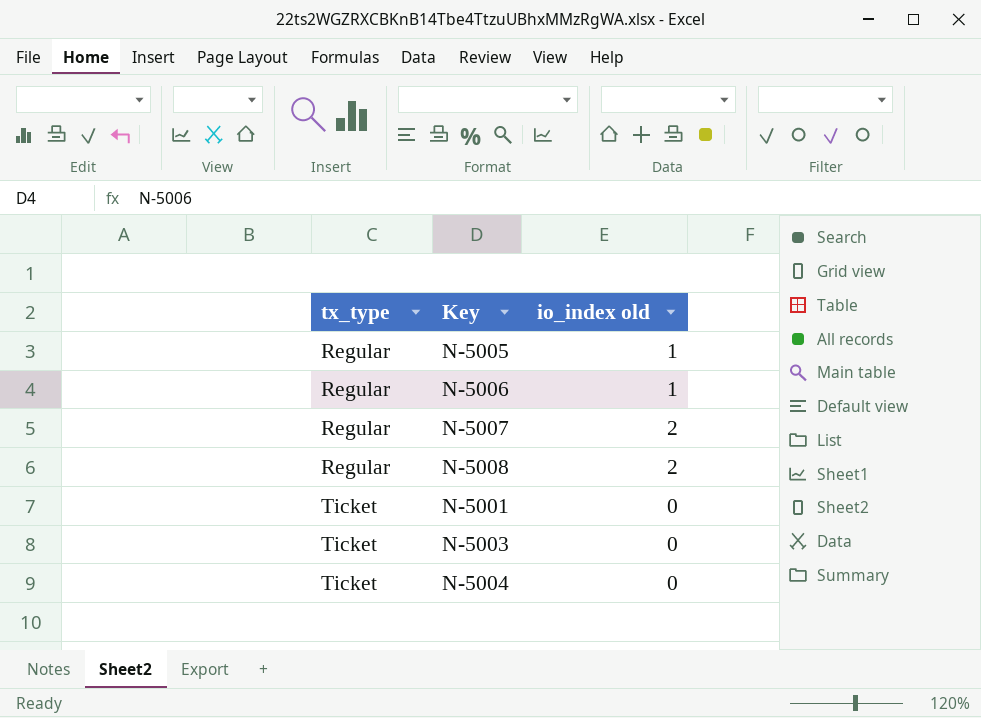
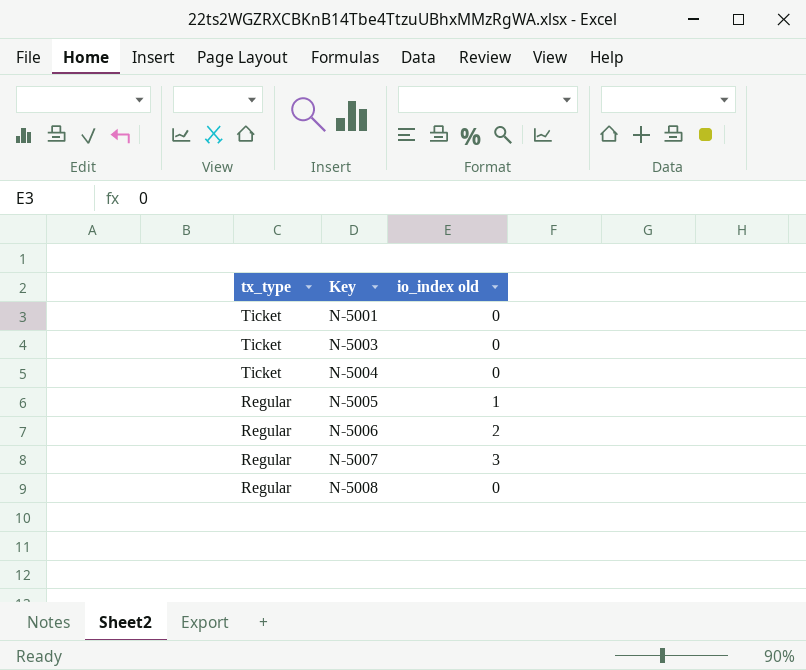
row order: tx_type ascending -> tx_type descending
N-5006 | io_index old: 1 -> 2
N-5007 | io_index old: 2 -> 3
N-5008 | io_index old: 2 -> 0

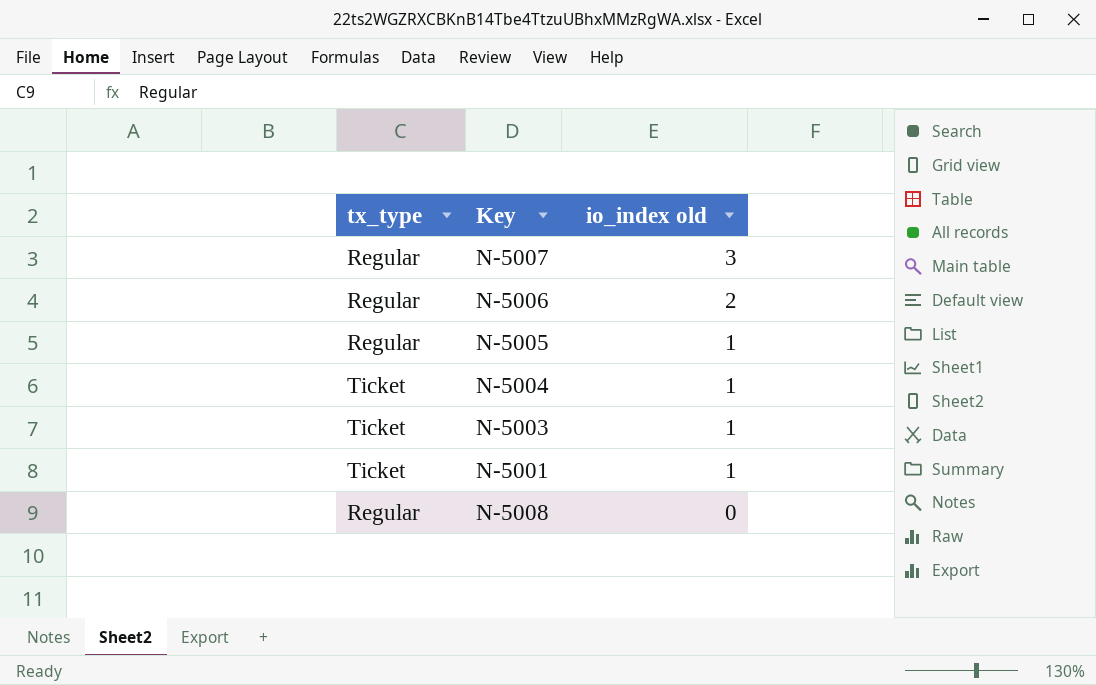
row order: tx_type descending -> io_index old descending
N-5004 | io_index old: 0 -> 1
N-5003 | io_index old: 0 -> 1
N-5001 | io_index old: 0 -> 1

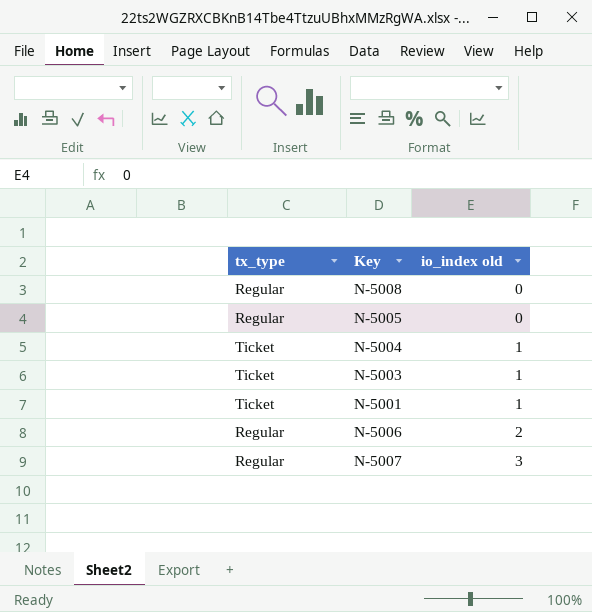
row order: io_index old descending -> io_index old ascending
N-5005 | io_index old: 1 -> 0

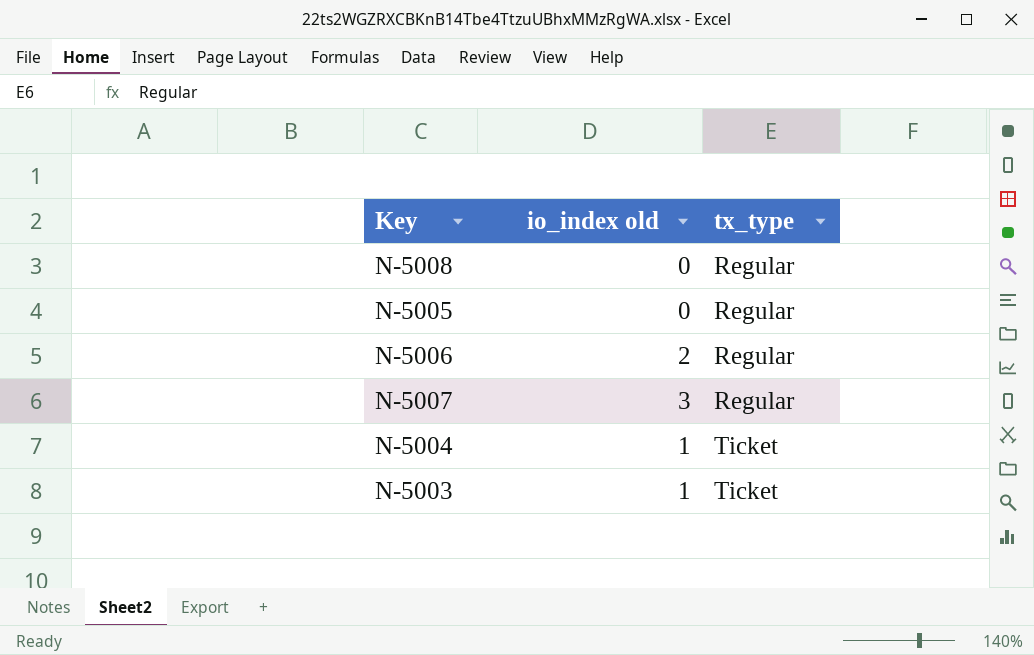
row order: io_index old ascending -> tx_type ascending
column tx_type | position: 1 -> 3
row N-5001: Ticket | 1 -> none

